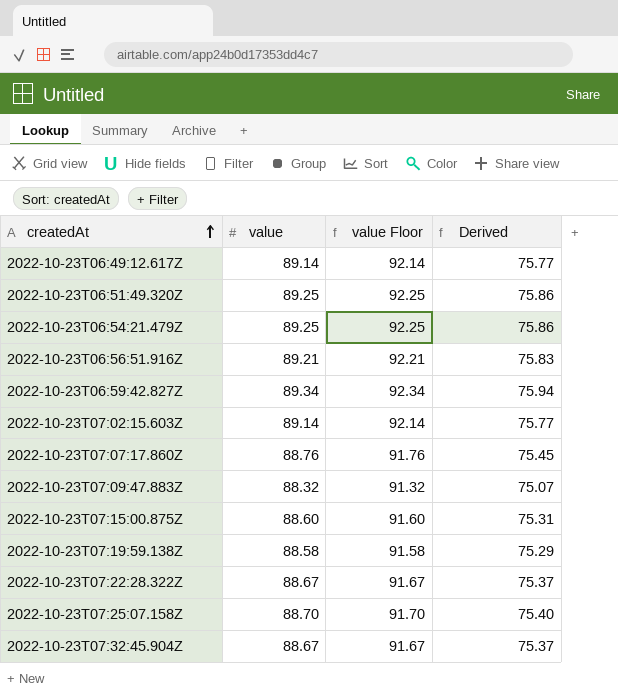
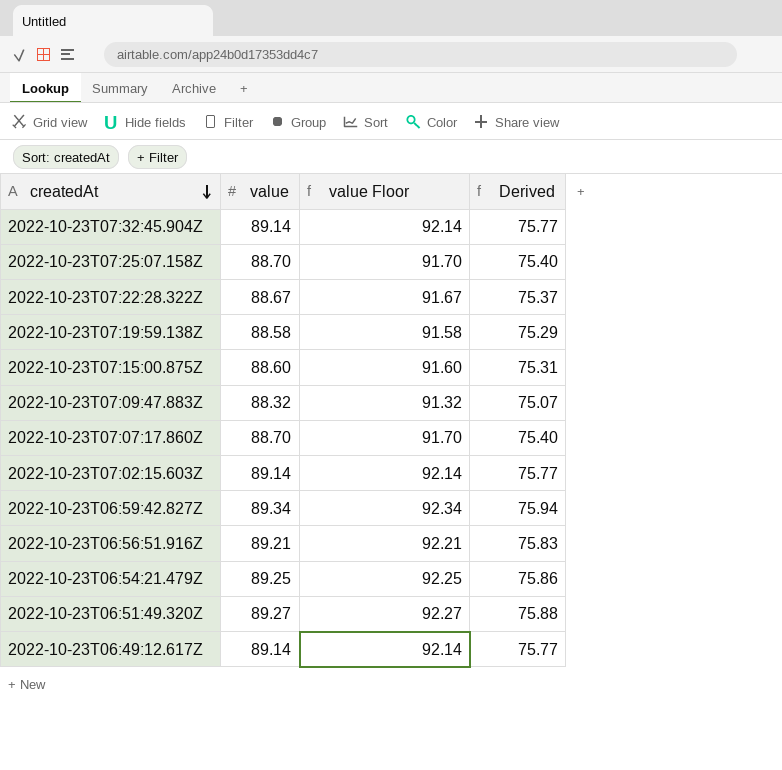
row order: createdAt ascending -> createdAt descending
2022-10-23T07:32:45.904Z | value: 88.67 -> 89.14
2022-10-23T07:32:45.904Z | value Floor: 91.67 -> 92.14
2022-10-23T07:32:45.904Z | Derived: 75.37 -> 75.77
2022-10-23T07:07:17.860Z | value: 88.76 -> 88.70
2022-10-23T07:07:17.860Z | value Floor: 91.76 -> 91.70
2022-10-23T07:07:17.860Z | Derived: 75.45 -> 75.40
2022-10-23T06:51:49.320Z | value: 89.25 -> 89.27
2022-10-23T06:51:49.320Z | value Floor: 92.25 -> 92.27
2022-10-23T06:51:49.320Z | Derived: 75.86 -> 75.88

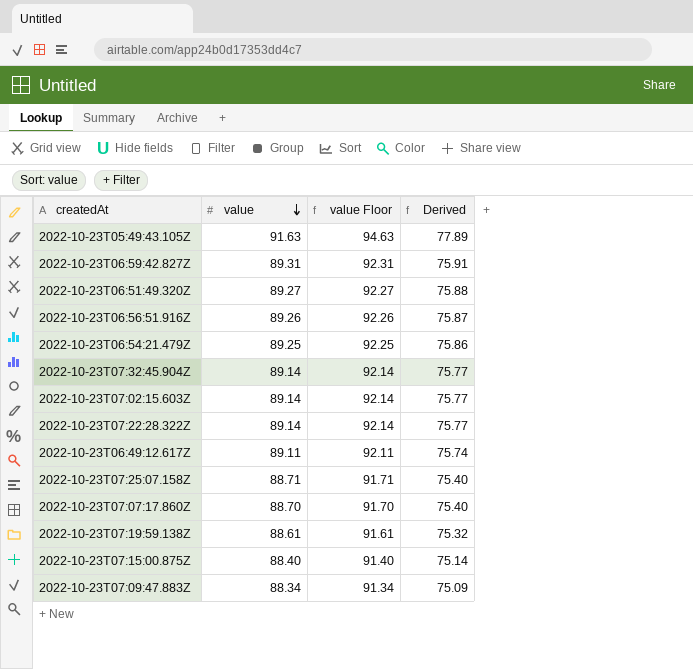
row order: createdAt descending -> value descending
row 2022-10-23T05:49:43.105Z: none -> 91.63 | 94.63 | 77.89
2022-10-23T06:59:42.827Z | value: 89.34 -> 89.31
2022-10-23T06:59:42.827Z | value Floor: 92.34 -> 92.31
2022-10-23T06:59:42.827Z | Derived: 75.94 -> 75.91
2022-10-23T06:56:51.916Z | value: 89.21 -> 89.26
2022-10-23T06:56:51.916Z | value Floor: 92.21 -> 92.26
2022-10-23T06:56:51.916Z | Derived: 75.83 -> 75.87
2022-10-23T07:22:28.322Z | value: 88.67 -> 89.14
2022-10-23T07:22:28.322Z | value Floor: 91.67 -> 92.14
2022-10-23T07:22:28.322Z | Derived: 75.37 -> 75.77
2022-10-23T06:49:12.617Z | value: 89.14 -> 89.11
2022-10-23T06:49:12.617Z | value Floor: 92.14 -> 92.11
2022-10-23T06:49:12.617Z | Derived: 75.77 -> 75.74
2022-10-23T07:25:07.158Z | value: 88.70 -> 88.71
2022-10-23T07:25:07.158Z | value Floor: 91.70 -> 91.71
2022-10-23T07:19:59.138Z | value: 88.58 -> 88.61
2022-10-23T07:19:59.138Z | value Floor: 91.58 -> 91.61
2022-10-23T07:19:59.138Z | Derived: 75.29 -> 75.32
2022-10-23T07:15:00.875Z | value: 88.60 -> 88.40
2022-10-23T07:15:00.875Z | value Floor: 91.60 -> 91.40
2022-10-23T07:15:00.875Z | Derived: 75.31 -> 75.14
2022-10-23T07:09:47.883Z | value: 88.32 -> 88.34
2022-10-23T07:09:47.883Z | value Floor: 91.32 -> 91.34
2022-10-23T07:09:47.883Z | Derived: 75.07 -> 75.09

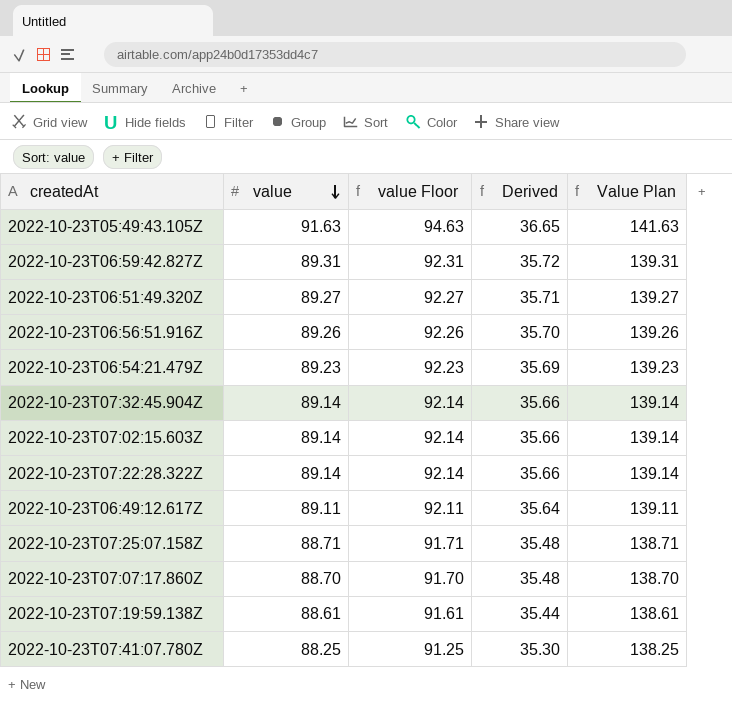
column Derived | formula: [value] * 0.85 -> [value] * 0.4
column Value Plan | formula: none -> [value] + 50
row 2022-10-23T07:15:00.875Z: 88.40 | 91.40 | 75.14 -> none
row 2022-10-23T07:09:47.883Z: 88.34 | 91.34 | 75.09 -> none
2022-10-23T06:54:21.479Z | value: 89.25 -> 89.23
2022-10-23T06:54:21.479Z | value Floor: 92.25 -> 92.23
row 2022-10-23T07:41:07.780Z: none -> 88.25 | 91.25 | 35.30 | 138.25

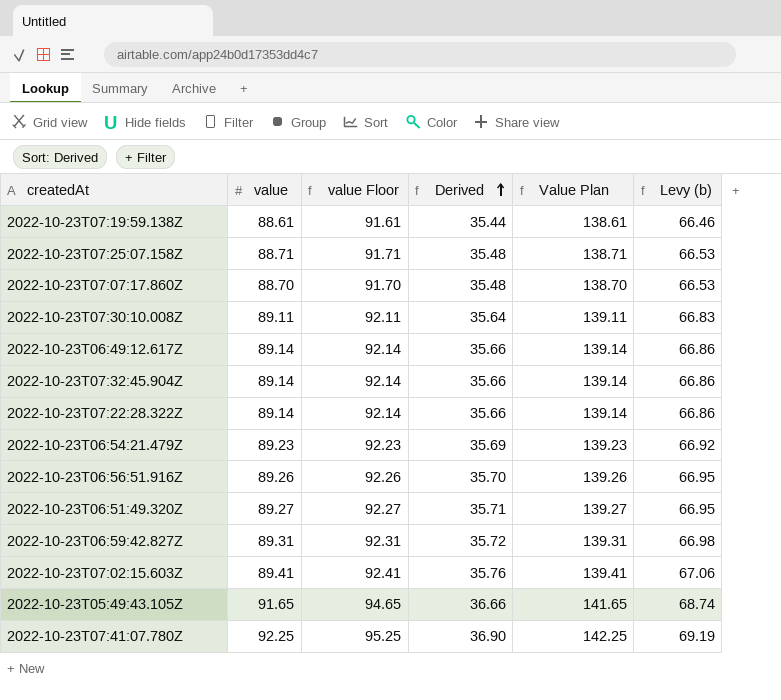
row order: value descending -> Derived ascending
column Levy (b) | formula: none -> [value] * 0.75
row 2022-10-23T07:30:10.008Z: none -> 89.11 | 92.11 | 35.64 | 139.11 | 66.83
2022-10-23T06:49:12.617Z | value: 89.11 -> 89.14
2022-10-23T06:49:12.617Z | value Floor: 92.11 -> 92.14
2022-10-23T06:49:12.617Z | Derived: 35.64 -> 35.66
2022-10-23T06:49:12.617Z | Value Plan: 139.11 -> 139.14
2022-10-23T07:02:15.603Z | value: 89.14 -> 89.41
2022-10-23T07:02:15.603Z | value Floor: 92.14 -> 92.41
2022-10-23T07:02:15.603Z | Derived: 35.66 -> 35.76
2022-10-23T07:02:15.603Z | Value Plan: 139.14 -> 139.41
2022-10-23T05:49:43.105Z | value: 91.63 -> 91.65
2022-10-23T05:49:43.105Z | value Floor: 94.63 -> 94.65
2022-10-23T05:49:43.105Z | Derived: 36.65 -> 36.66
2022-10-23T05:49:43.105Z | Value Plan: 141.63 -> 141.65
2022-10-23T07:41:07.780Z | value: 88.25 -> 92.25
2022-10-23T07:41:07.780Z | value Floor: 91.25 -> 95.25
2022-10-23T07:41:07.780Z | Derived: 35.30 -> 36.90
2022-10-23T07:41:07.780Z | Value Plan: 138.25 -> 142.25

